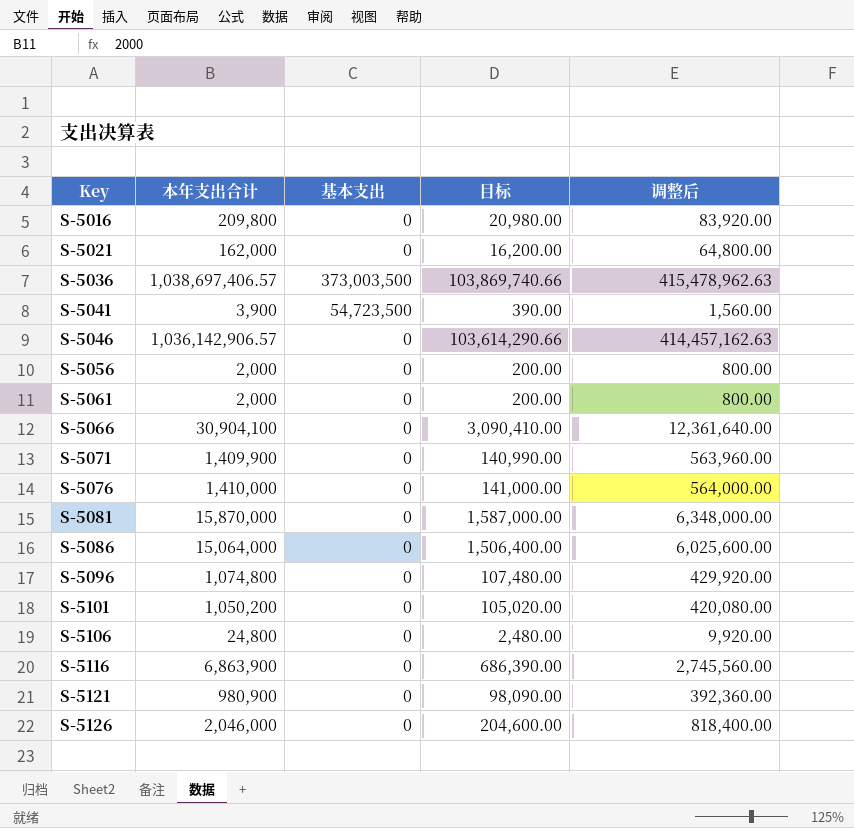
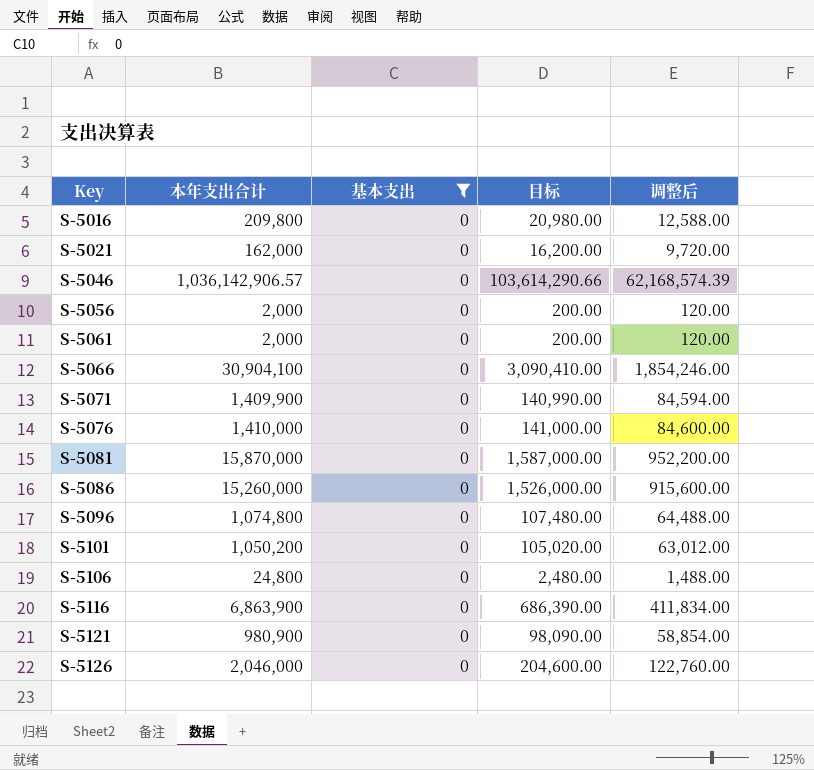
filter: none -> 基本支出 = 0
column 调整后 | formula: [本年支出合计] * 0.4 -> [本年支出合计] * 0.06
S-5086 | 本年支出合计: 15,064,000 -> 15,260,000
S-5086 | 目标: 1,506,400.00 -> 1,526,000.00

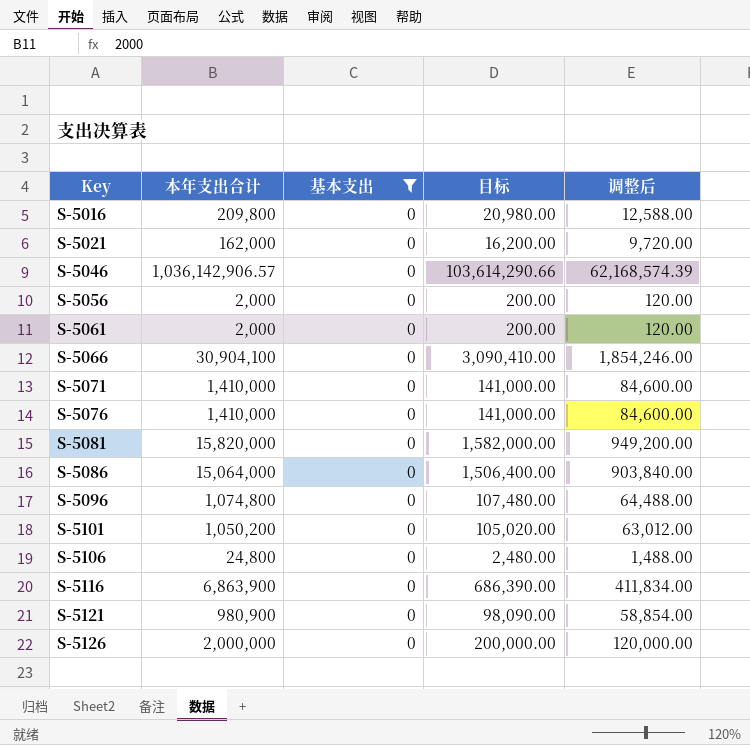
S-5071 | 本年支出合计: 1,409,900 -> 1,410,000
S-5071 | 目标: 140,990.00 -> 141,000.00
S-5071 | 调整后: 84,594.00 -> 84,600.00
S-5081 | 本年支出合计: 15,870,000 -> 15,820,000
S-5081 | 目标: 1,587,000.00 -> 1,582,000.00
S-5081 | 调整后: 952,200.00 -> 949,200.00
S-5086 | 本年支出合计: 15,260,000 -> 15,064,000
S-5086 | 目标: 1,526,000.00 -> 1,506,400.00
S-5086 | 调整后: 915,600.00 -> 903,840.00
S-5126 | 本年支出合计: 2,046,000 -> 2,000,000
S-5126 | 目标: 204,600.00 -> 200,000.00
S-5126 | 调整后: 122,760.00 -> 120,000.00

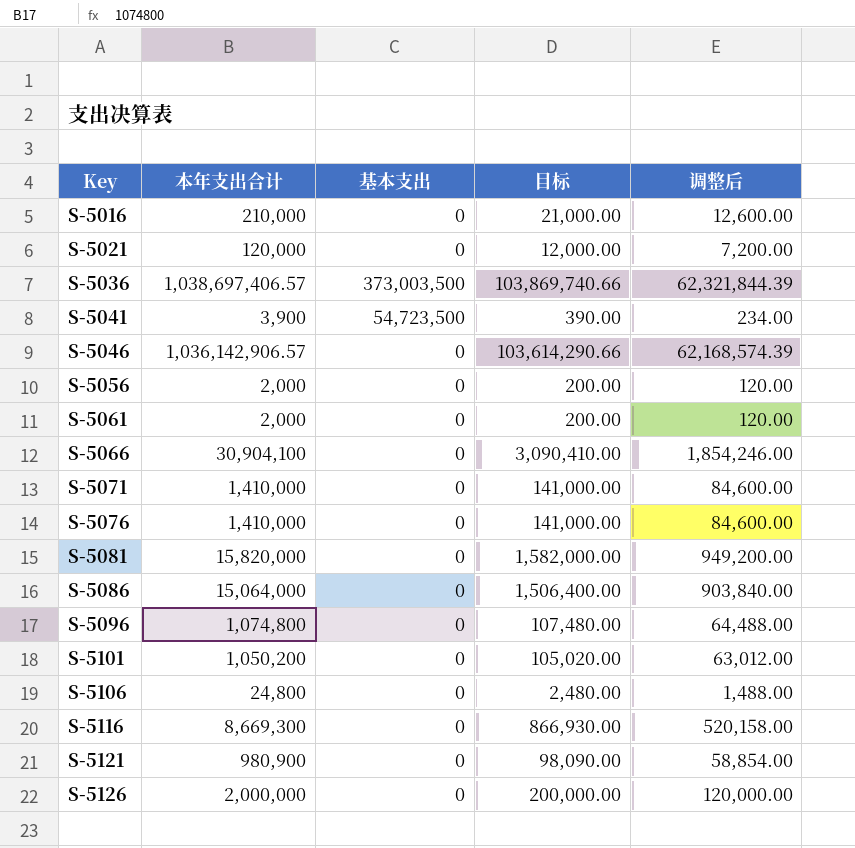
filter: 基本支出 = 0 -> none
S-5016 | 本年支出合计: 209,800 -> 210,000
S-5016 | 目标: 20,980.00 -> 21,000.00
S-5016 | 调整后: 12,588.00 -> 12,600.00
S-5021 | 本年支出合计: 162,000 -> 120,000
S-5021 | 目标: 16,200.00 -> 12,000.00
S-5021 | 调整后: 9,720.00 -> 7,200.00
S-5116 | 本年支出合计: 6,863,900 -> 8,669,300
S-5116 | 目标: 686,390.00 -> 866,930.00
S-5116 | 调整后: 411,834.00 -> 520,158.00

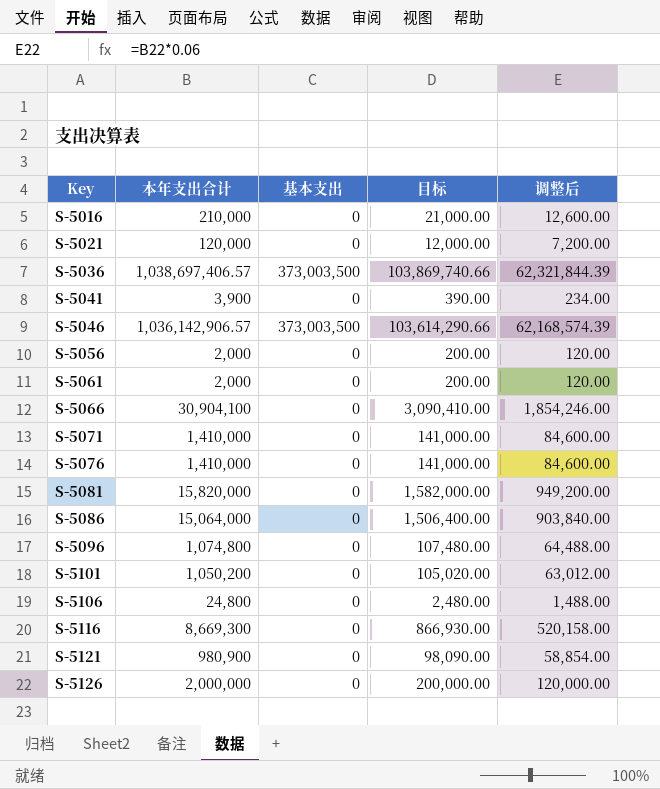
S-5041 | 基本支出: 54,723,500 -> 0
S-5046 | 基本支出: 0 -> 373,003,500

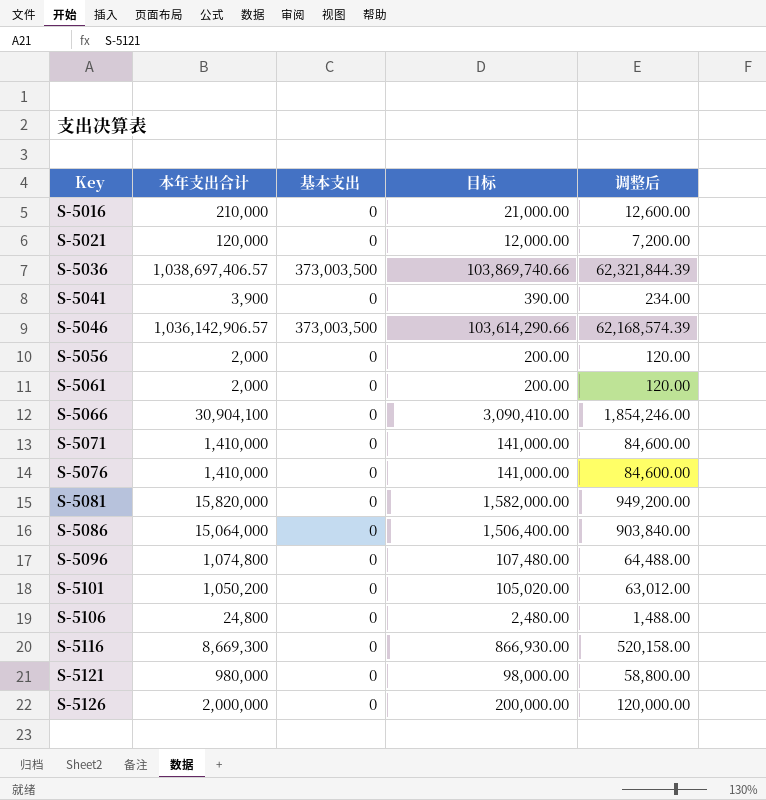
S-5121 | 本年支出合计: 980,900 -> 980,000
S-5121 | 目标: 98,090.00 -> 98,000.00
S-5121 | 调整后: 58,854.00 -> 58,800.00

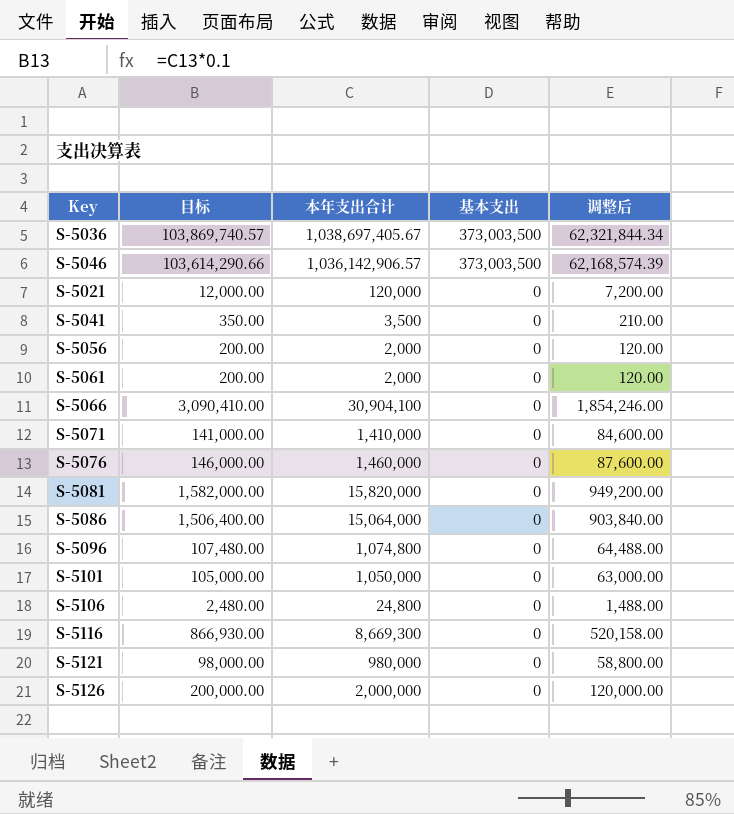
row order: Key ascending -> 基本支出 descending
column 目标 | position: 4 -> 2
row S-5016: 210,000 | 0 | 21,000.00 | 12,600.00 -> none
S-5036 | 目标: 103,869,740.66 -> 103,869,740.57
S-5036 | 本年支出合计: 1,038,697,406.57 -> 1,038,697,405.67
S-5036 | 调整后: 62,321,844.39 -> 62,321,844.34
S-5041 | 目标: 390.00 -> 350.00
S-5041 | 本年支出合计: 3,900 -> 3,500
S-5041 | 调整后: 234.00 -> 210.00
S-5076 | 目标: 141,000.00 -> 146,000.00
S-5076 | 本年支出合计: 1,410,000 -> 1,460,000
S-5076 | 调整后: 84,600.00 -> 87,600.00
S-5101 | 目标: 105,020.00 -> 105,000.00
S-5101 | 本年支出合计: 1,050,200 -> 1,050,000
S-5101 | 调整后: 63,012.00 -> 63,000.00

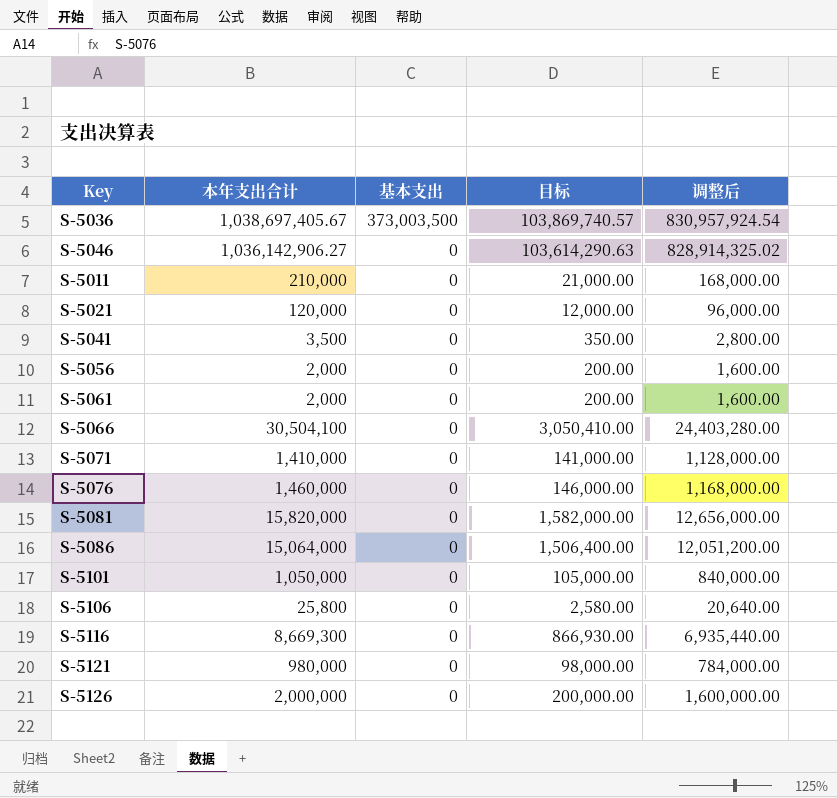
column 目标 | position: 2 -> 4
column 调整后 | formula: [本年支出合计] * 0.06 -> [本年支出合计] * 0.8
row S-5096: 107,480.00 | 1,074,800 | 0 | 64,488.00 -> none
S-5046 | 本年支出合计: 1,036,142,906.57 -> 1,036,142,906.27
S-5046 | 基本支出: 373,003,500 -> 0
S-5046 | 目标: 103,614,290.66 -> 103,614,290.63
row S-5011: none -> 210,000 | 0 | 21,000.00 | 168,000.00
S-5066 | 本年支出合计: 30,904,100 -> 30,504,100
S-5066 | 目标: 3,090,410.00 -> 3,050,410.00
S-5106 | 本年支出合计: 24,800 -> 25,800
S-5106 | 目标: 2,480.00 -> 2,580.00

